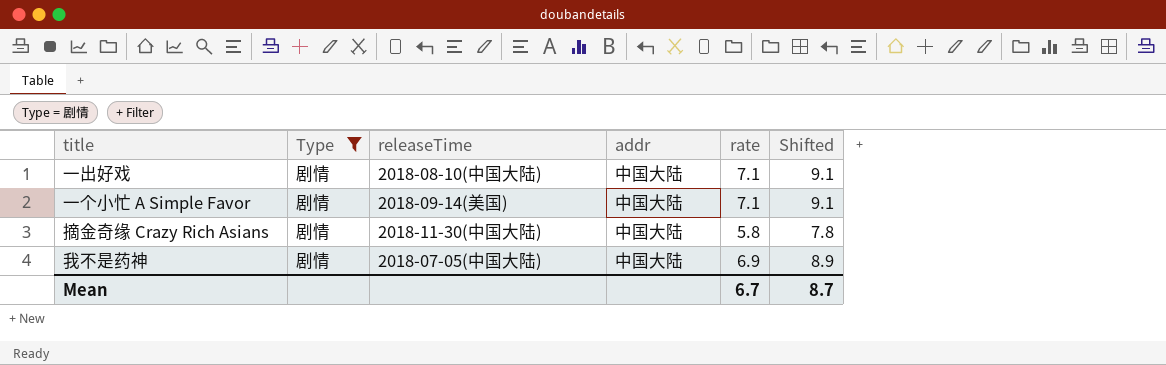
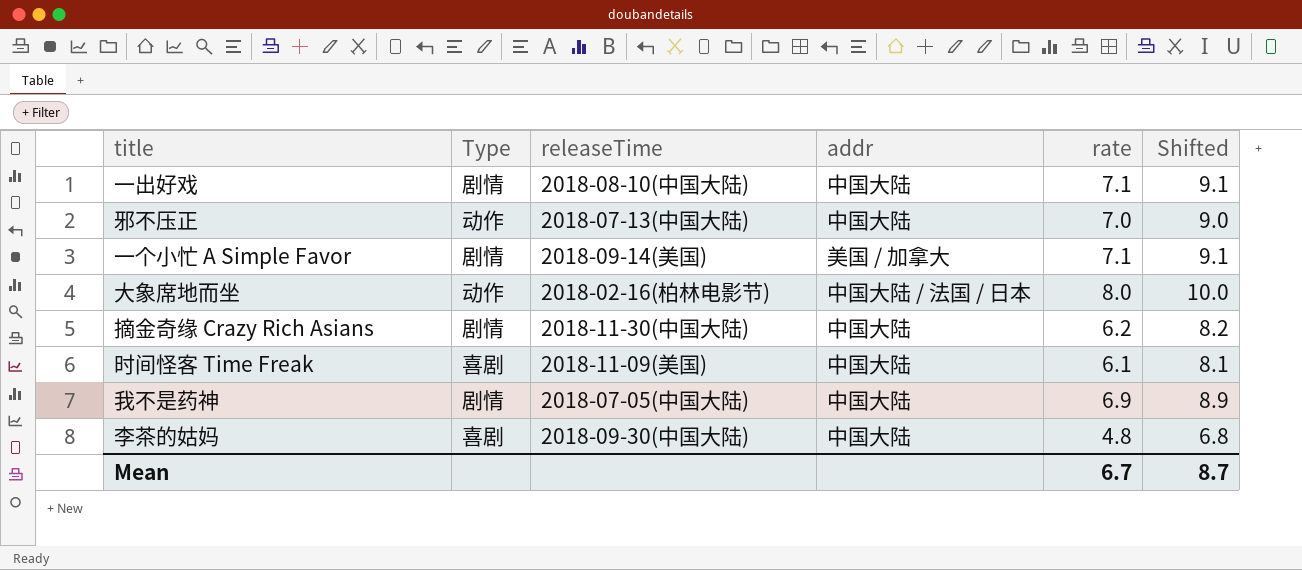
filter: Type = 剧情 -> none
一个小忙 A Simple Favor | addr: 中国大陆 -> 美国 / 加拿大
摘金奇缘 Crazy Rich Asians | rate: 5.8 -> 6.2
摘金奇缘 Crazy Rich Asians | Shifted: 7.8 -> 8.2

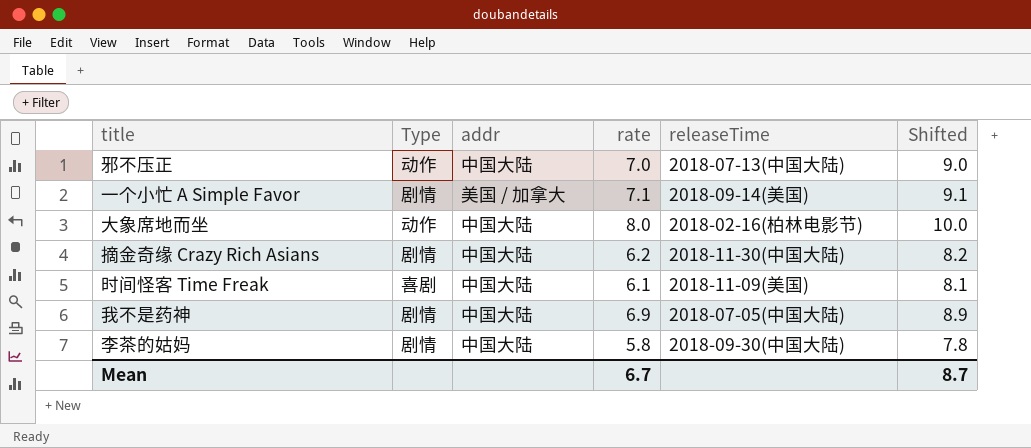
column releaseTime | position: 3 -> 5
row 一出好戏: 剧情 | 2018-08-10(中国大陆) | 中国大陆 | 7.1 | 9.1 -> none
大象席地而坐 | addr: 中国大陆 / 法国 / 日本 -> 中国大陆
李茶的姑妈 | Type: 喜剧 -> 剧情
李茶的姑妈 | rate: 4.8 -> 5.8
李茶的姑妈 | Shifted: 6.8 -> 7.8

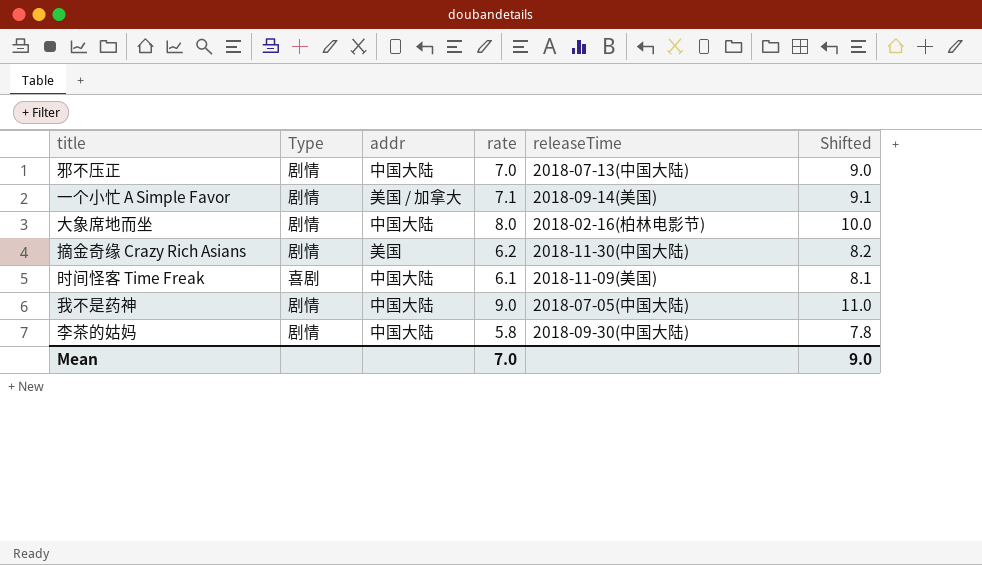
邪不压正 | Type: 动作 -> 剧情
大象席地而坐 | Type: 动作 -> 剧情
摘金奇缘 Crazy Rich Asians | addr: 中国大陆 -> 美国
我不是药神 | rate: 6.9 -> 9.0
我不是药神 | Shifted: 8.9 -> 11.0
Mean | rate: 6.7 -> 7.0
Mean | Shifted: 8.7 -> 9.0

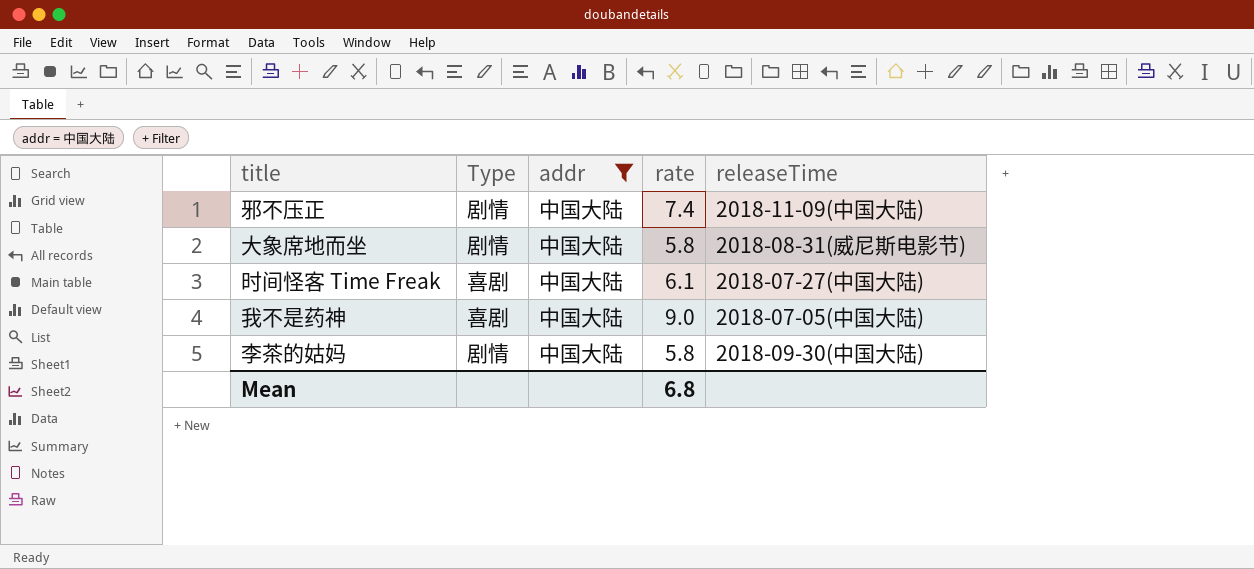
filter: none -> addr = 中国大陆
column Shifted | formula: [rate] + 2 -> none
邪不压正 | rate: 7.0 -> 7.4
邪不压正 | releaseTime: 2018-07-13(中国大陆) -> 2018-11-09(中国大陆)
大象席地而坐 | rate: 8.0 -> 5.8
大象席地而坐 | releaseTime: 2018-02-16(柏林电影节) -> 2018-08-31(威尼斯电影节)
时间怪客 Time Freak | releaseTime: 2018-11-09(美国) -> 2018-07-27(中国大陆)
我不是药神 | Type: 剧情 -> 喜剧
Mean | rate: 7.0 -> 6.8

